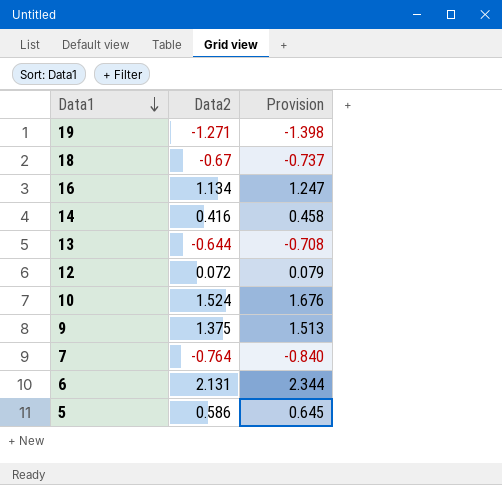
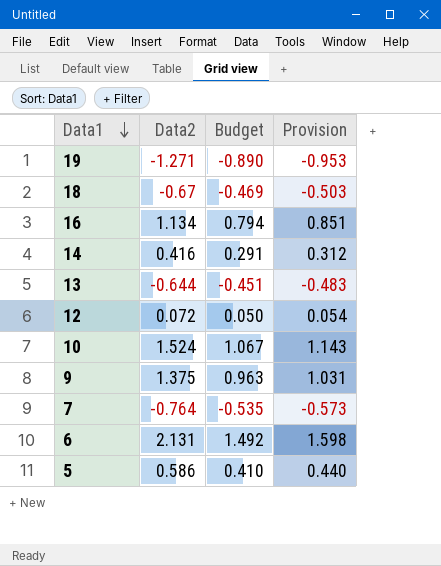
column Budget | formula: none -> [Data2] * 0.7
column Provision | formula: [Data2] * 1.1 -> [Data2] * 0.75

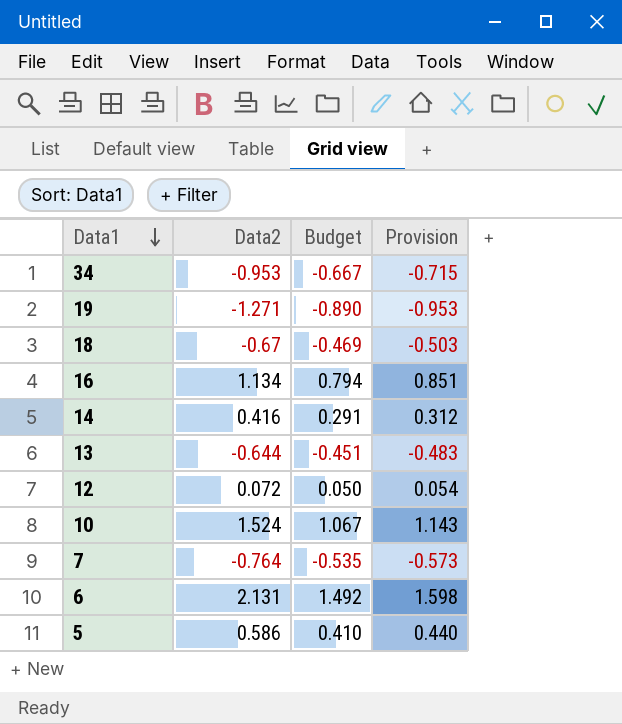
row 9: 1.375 | 0.963 | 1.031 -> none
row 34: none -> -0.953 | -0.667 | -0.715

